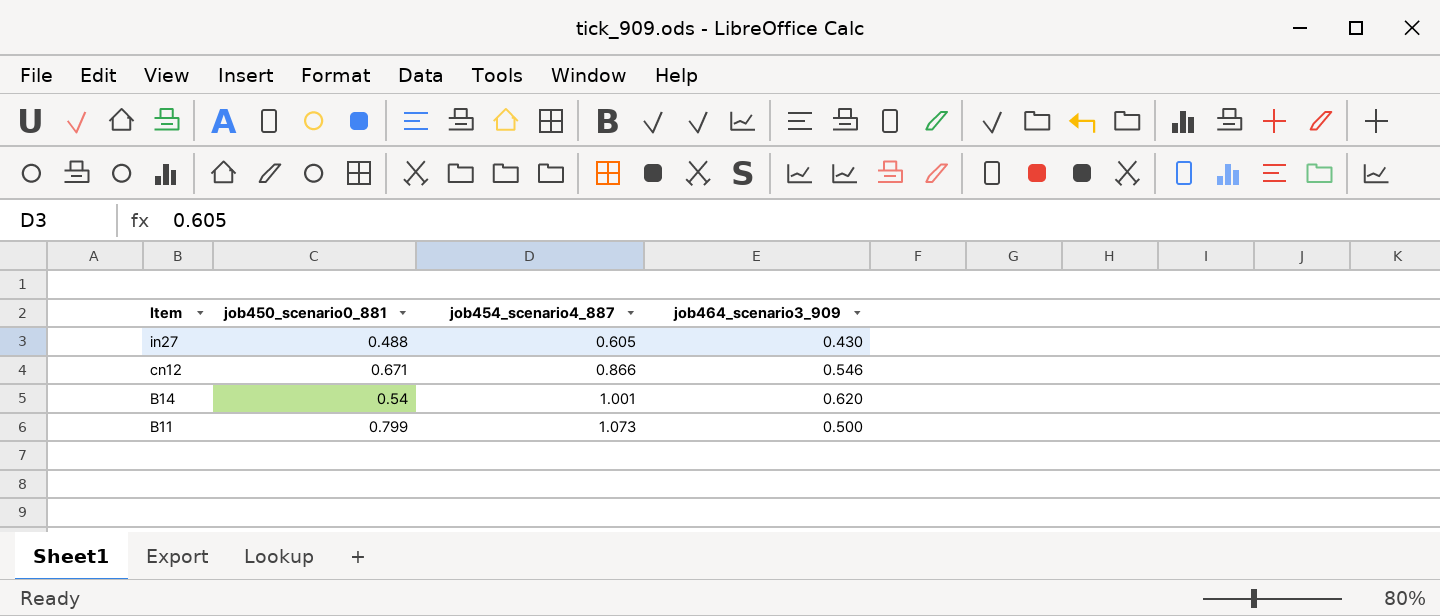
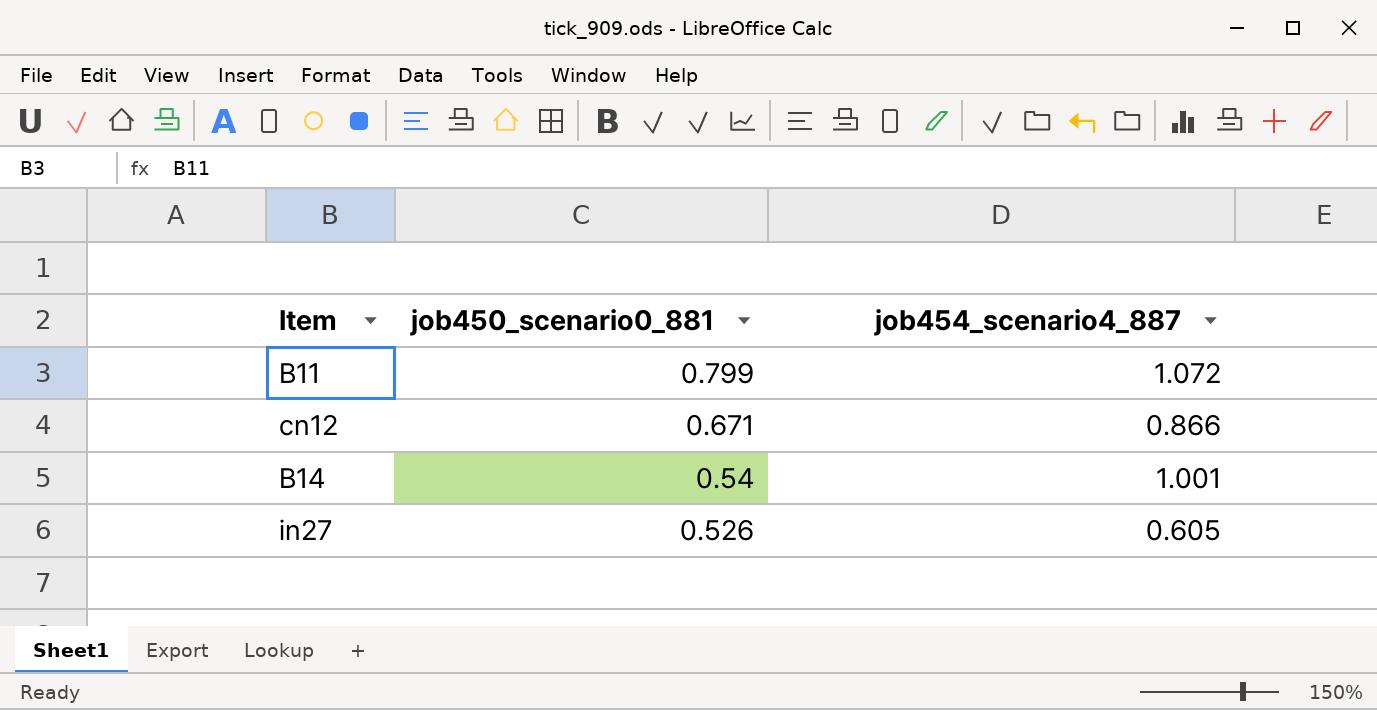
row order: Item descending -> job450_scenario0_881 descending
column job464_scenario3_909 | position: 4 -> none
B11 | job454_scenario4_887: 1.073 -> 1.072
in27 | job450_scenario0_881: 0.488 -> 0.526

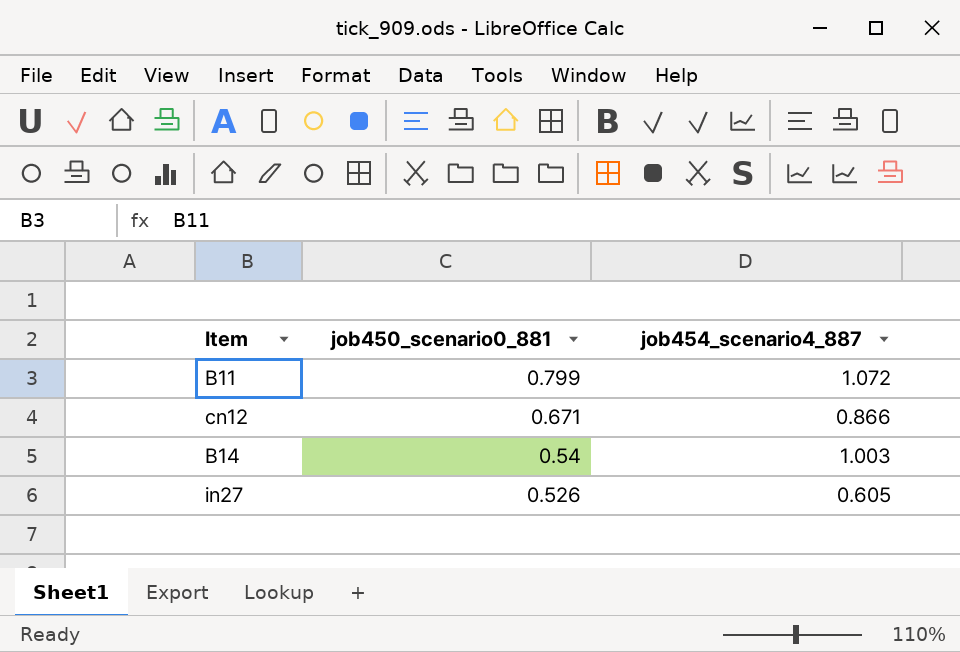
B14 | job454_scenario4_887: 1.001 -> 1.003

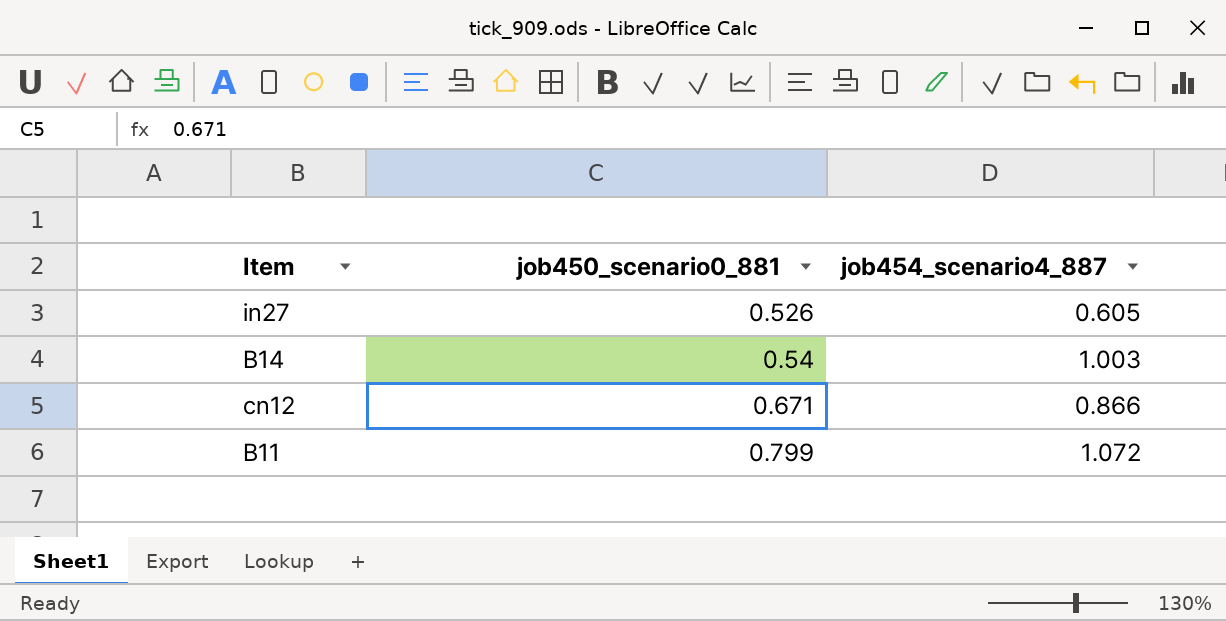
row order: job450_scenario0_881 descending -> job450_scenario0_881 ascending

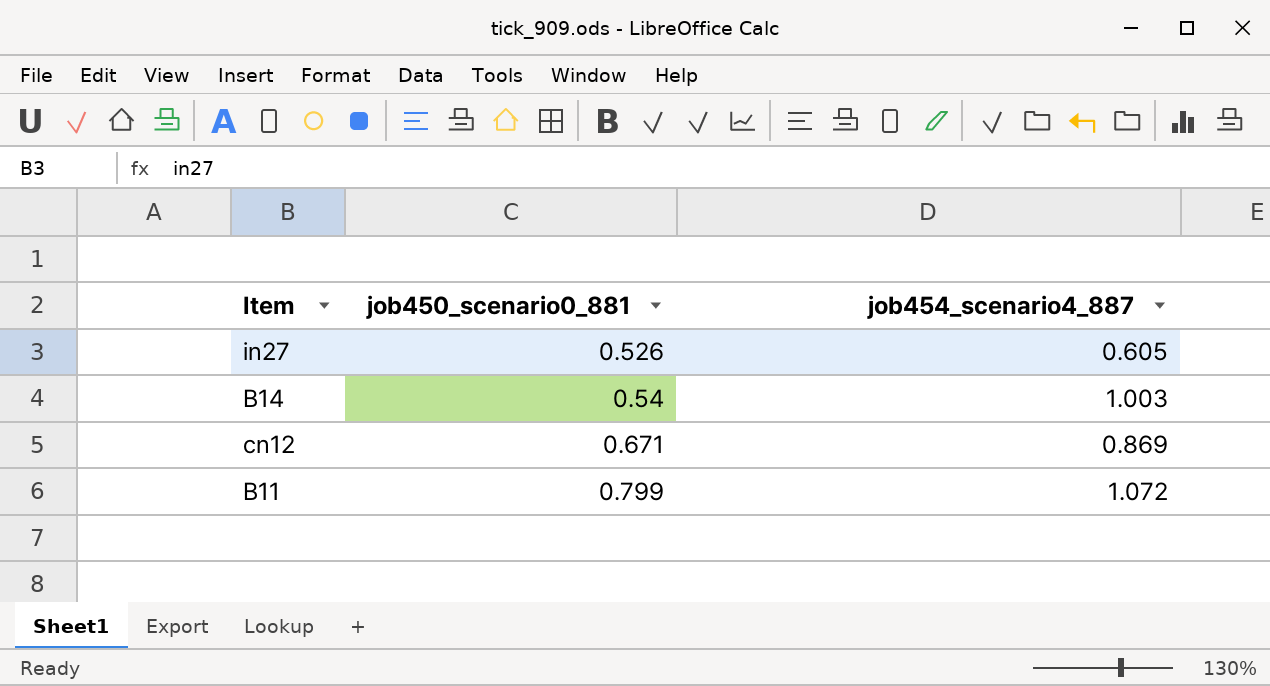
cn12 | job454_scenario4_887: 0.866 -> 0.869

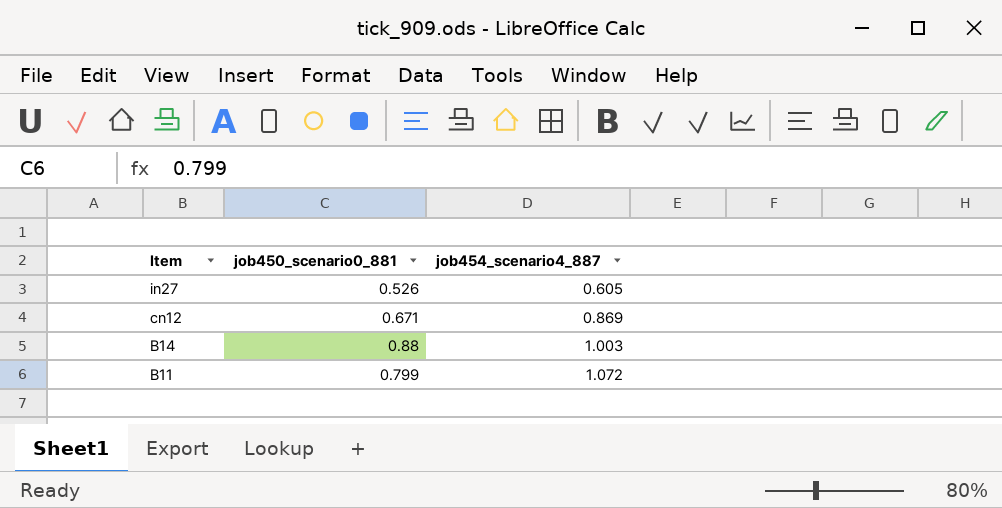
row order: job450_scenario0_881 ascending -> Item descending
B14 | job450_scenario0_881: 0.54 -> 0.88

